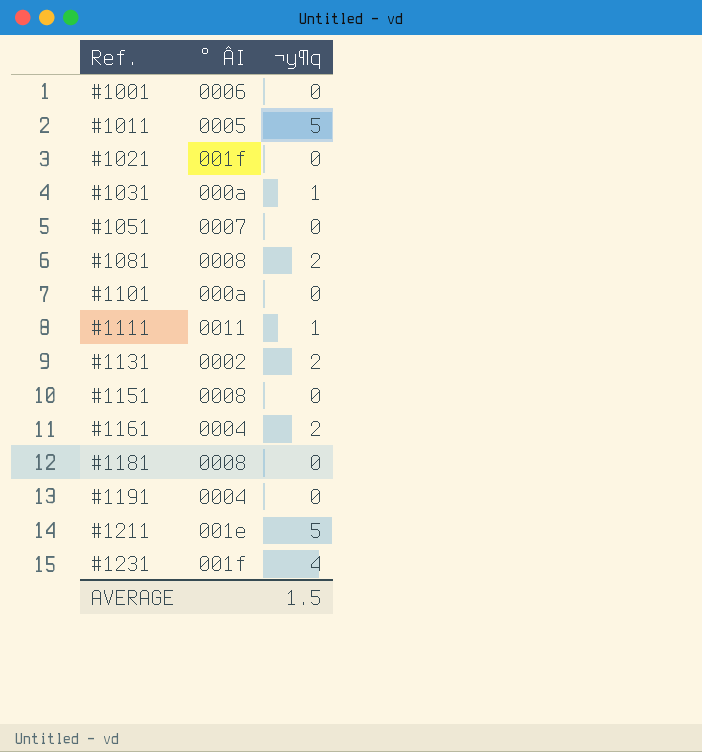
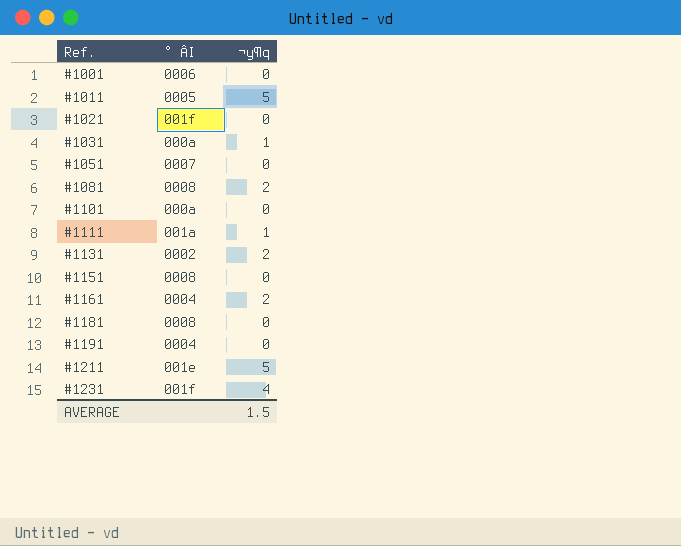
#1111 | ° ÂI: 0011 -> 001a

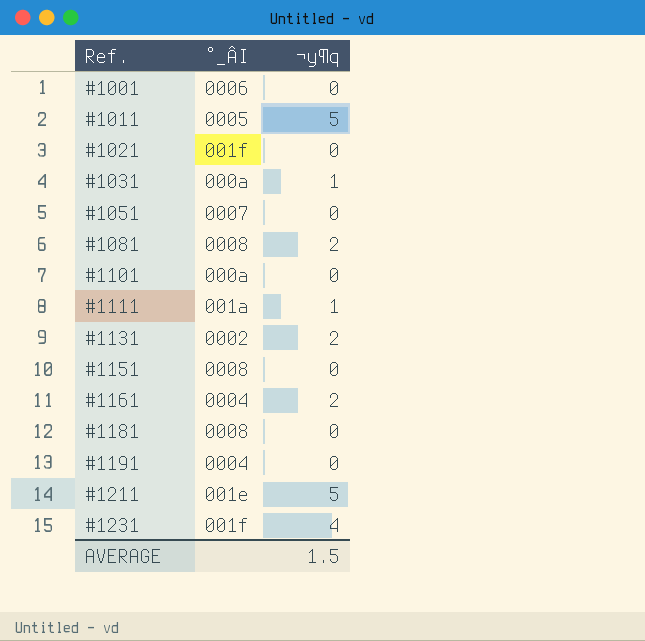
column name: ° ÂI -> °_ÂI

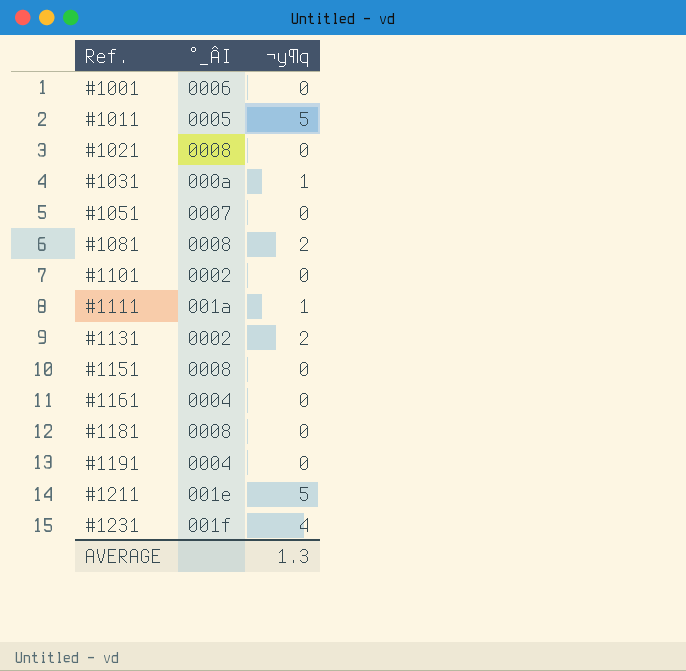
#1021 | °_ÂI: 001f -> 0008
#1101 | °_ÂI: 000a -> 0002
#1161 | ¬y¶q: 2 -> 0
AVERAGE | ¬y¶q: 1.5 -> 1.3

